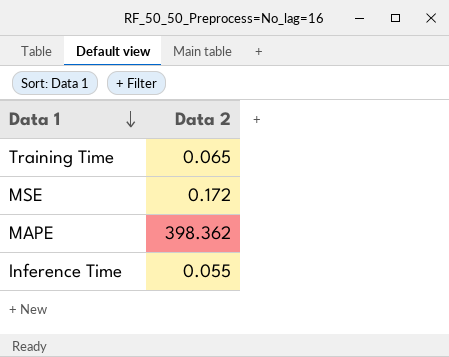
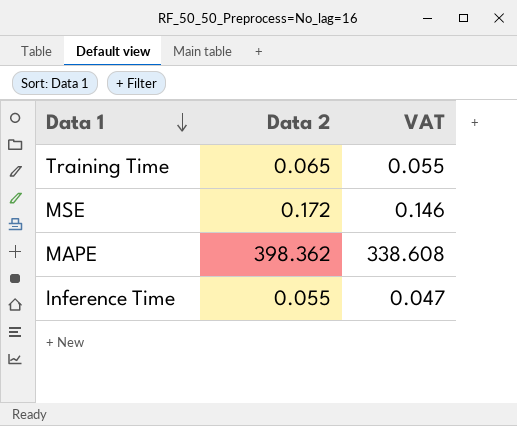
column VAT | formula: none -> [Data 2] * 0.85

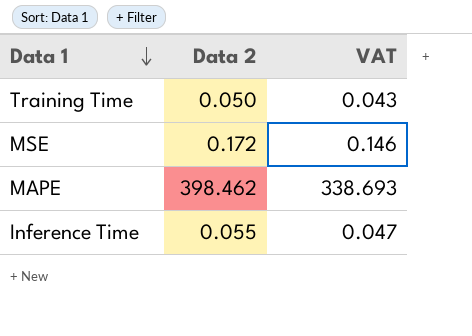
Training Time | Data 2: 0.065 -> 0.050
Training Time | VAT: 0.055 -> 0.043
MAPE | Data 2: 398.362 -> 398.462
MAPE | VAT: 338.608 -> 338.693

